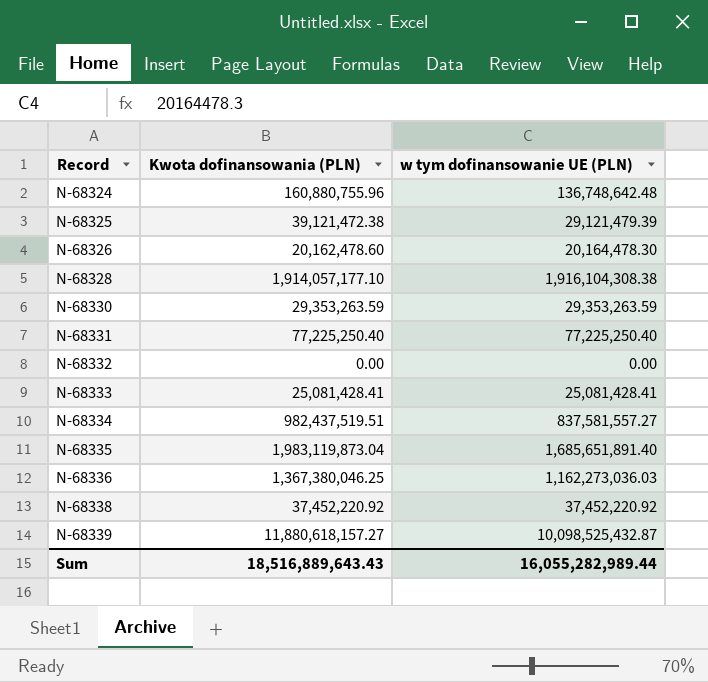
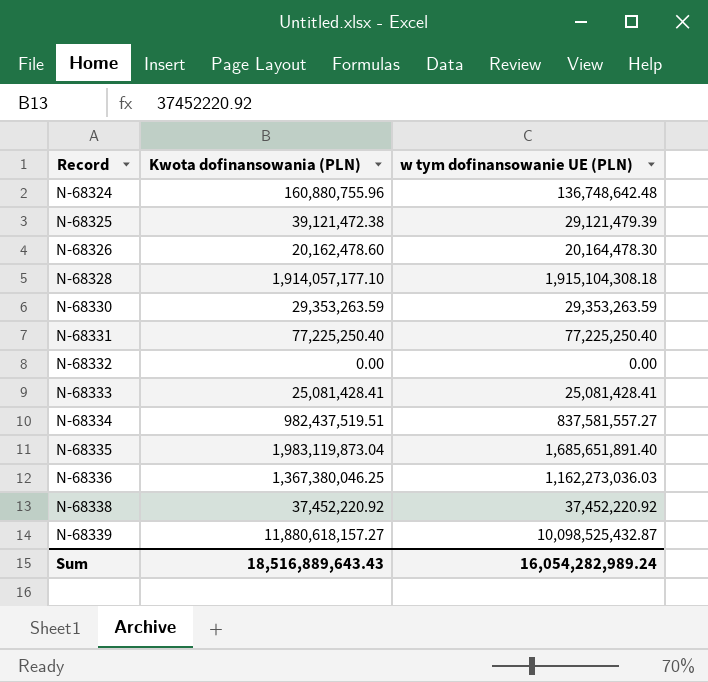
N-68328 | w tym dofinansowanie UE (PLN): 1,916,104,308.38 -> 1,915,104,308.18
Sum | w tym dofinansowanie UE (PLN): 16,055,282,989.44 -> 16,054,282,989.24

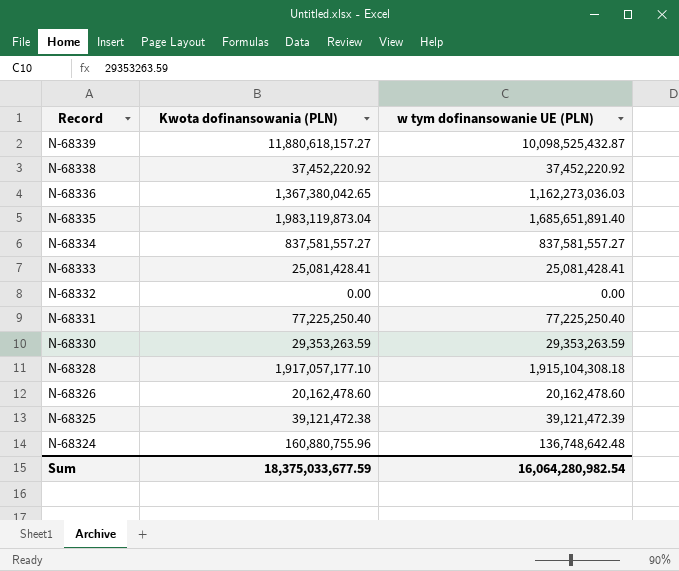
row order: Record ascending -> Record descending
N-68336 | Kwota dofinansowania (PLN): 1,367,380,046.25 -> 1,367,380,042.65
N-68334 | Kwota dofinansowania (PLN): 982,437,519.51 -> 837,581,557.27
N-68328 | Kwota dofinansowania (PLN): 1,914,057,177.10 -> 1,917,057,177.10
N-68326 | w tym dofinansowanie UE (PLN): 20,164,478.30 -> 20,162,478.60
N-68325 | w tym dofinansowanie UE (PLN): 29,121,479.39 -> 39,121,472.39
Sum | Kwota dofinansowania (PLN): 18,516,889,643.43 -> 18,375,033,677.59
Sum | w tym dofinansowanie UE (PLN): 16,054,282,989.24 -> 16,064,280,982.54

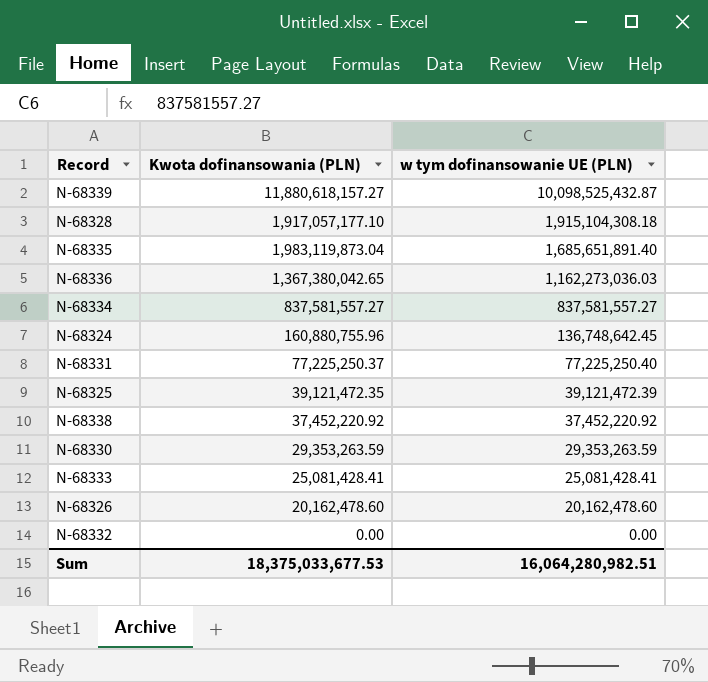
row order: Record descending -> w tym dofinansowanie UE (PLN) descending
N-68324 | w tym dofinansowanie UE (PLN): 136,748,642.48 -> 136,748,642.45
N-68331 | Kwota dofinansowania (PLN): 77,225,250.40 -> 77,225,250.37
N-68325 | Kwota dofinansowania (PLN): 39,121,472.38 -> 39,121,472.35
Sum | Kwota dofinansowania (PLN): 18,375,033,677.59 -> 18,375,033,677.53
Sum | w tym dofinansowanie UE (PLN): 16,064,280,982.54 -> 16,064,280,982.51

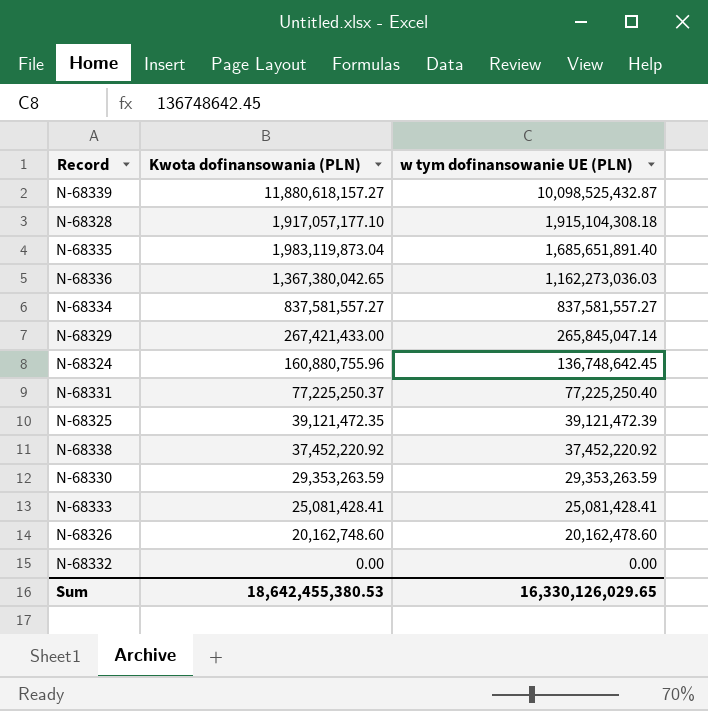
row N-68329: none -> 267,421,433.00 | 265,845,047.14
N-68326 | Kwota dofinansowania (PLN): 20,162,478.60 -> 20,162,748.60
Sum | Kwota dofinansowania (PLN): 18,375,033,677.53 -> 18,642,455,380.53
Sum | w tym dofinansowanie UE (PLN): 16,064,280,982.51 -> 16,330,126,029.65

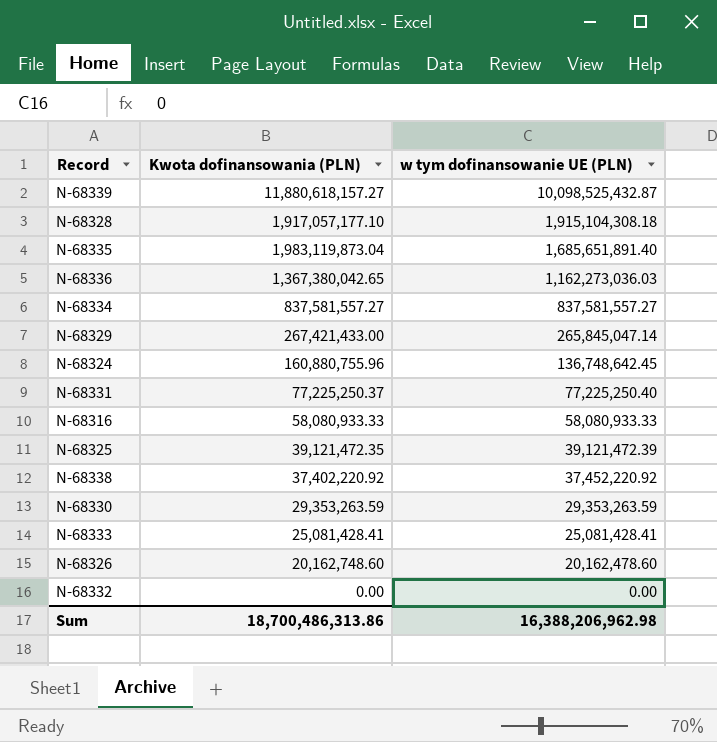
row N-68316: none -> 58,080,933.33 | 58,080,933.33
N-68338 | Kwota dofinansowania (PLN): 37,452,220.92 -> 37,402,220.92
Sum | Kwota dofinansowania (PLN): 18,642,455,380.53 -> 18,700,486,313.86
Sum | w tym dofinansowanie UE (PLN): 16,330,126,029.65 -> 16,388,206,962.98

